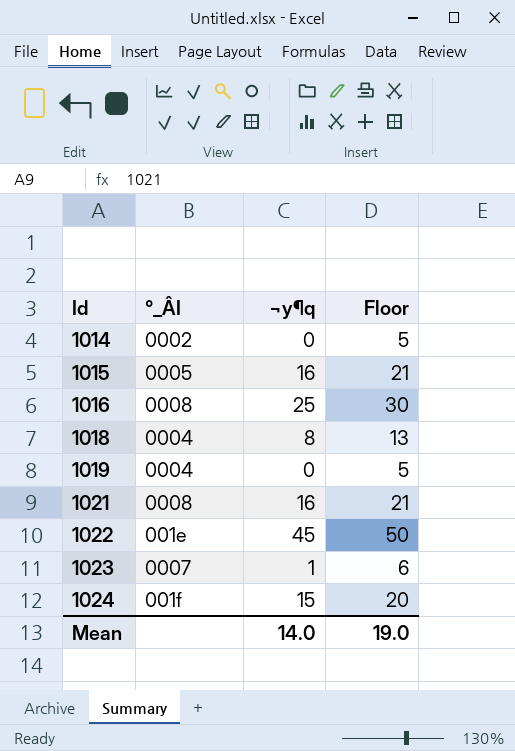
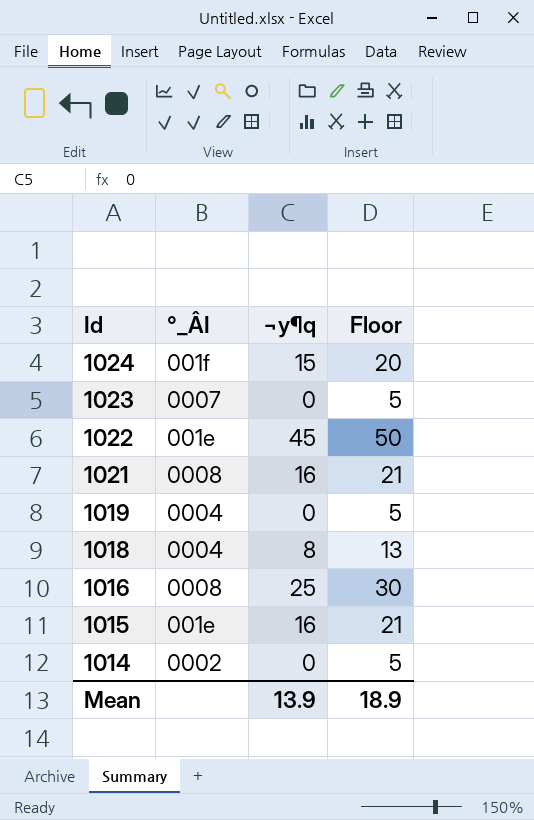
row order: Id ascending -> Id descending
1023 | ¬y¶q: 1 -> 0
1023 | Floor: 6 -> 5
1015 | °_ÂI: 0005 -> 001e
Mean | ¬y¶q: 14.0 -> 13.9
Mean | Floor: 19.0 -> 18.9

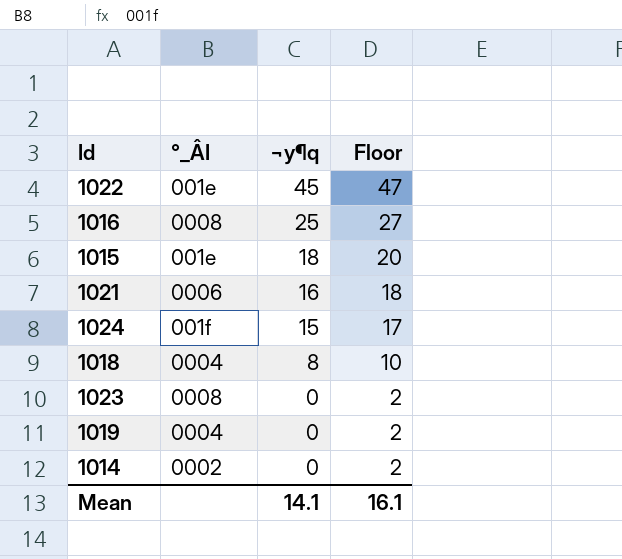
row order: Id descending -> ¬y¶q descending
column Floor | formula: [¬y¶q] + 5 -> [¬y¶q] + 2
1015 | ¬y¶q: 16 -> 18
1021 | °_ÂI: 0008 -> 0006
1023 | °_ÂI: 0007 -> 0008
Mean | ¬y¶q: 13.9 -> 14.1
Mean | Floor: 18.9 -> 16.1

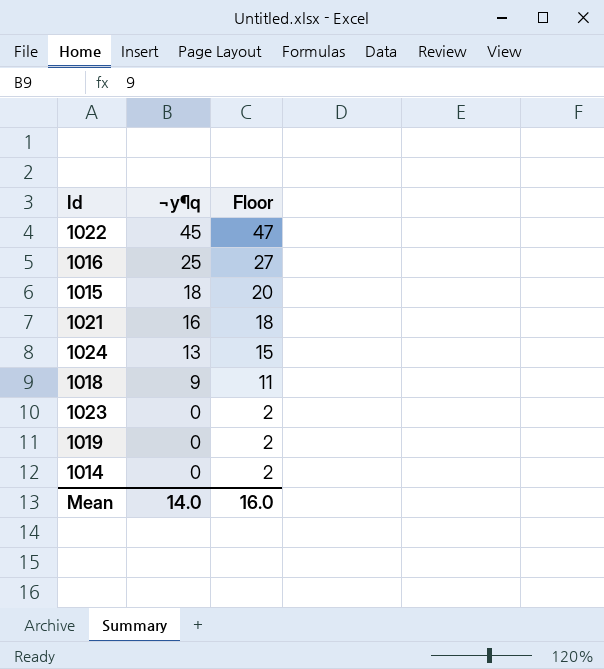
column °_ÂI | position: 2 -> none
1024 | ¬y¶q: 15 -> 13
1024 | Floor: 17 -> 15
1018 | ¬y¶q: 8 -> 9
1018 | Floor: 10 -> 11
Mean | ¬y¶q: 14.1 -> 14.0
Mean | Floor: 16.1 -> 16.0

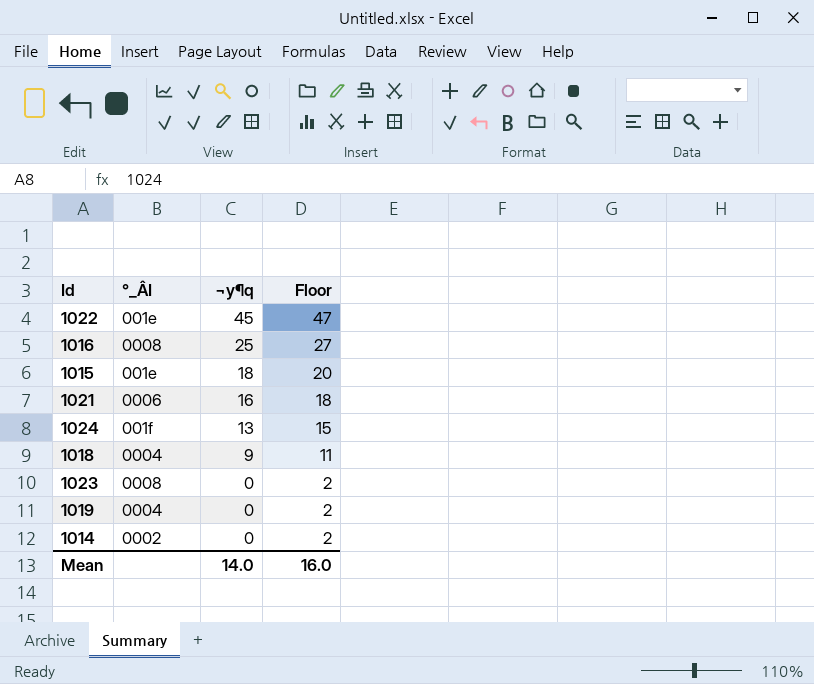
column °_ÂI | position: none -> 2

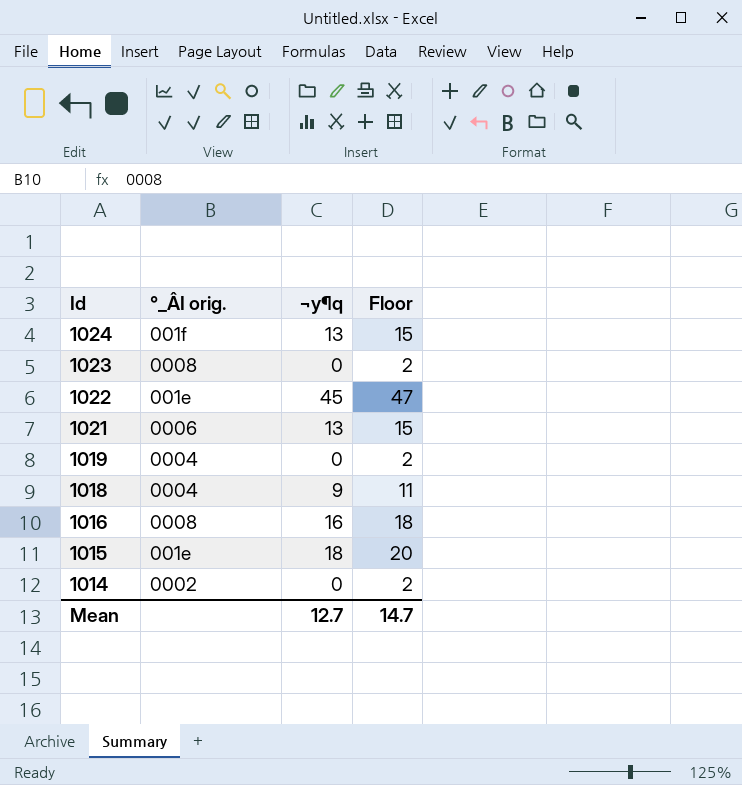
row order: ¬y¶q descending -> Id descending
column name: °_ÂI -> °_ÂI orig.
1021 | ¬y¶q: 16 -> 13
1021 | Floor: 18 -> 15
1016 | ¬y¶q: 25 -> 16
1016 | Floor: 27 -> 18
Mean | ¬y¶q: 14.0 -> 12.7
Mean | Floor: 16.0 -> 14.7

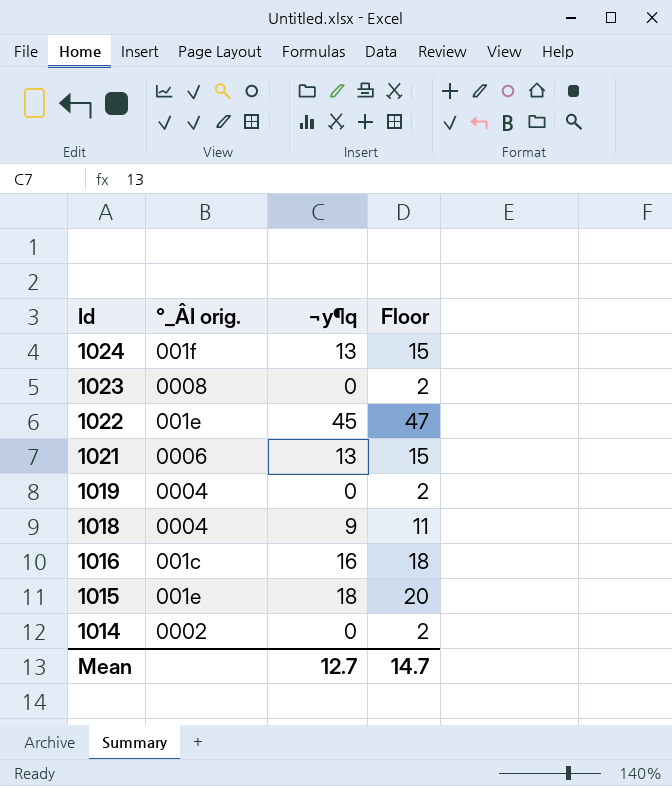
1016 | °_ÂI orig.: 0008 -> 001c

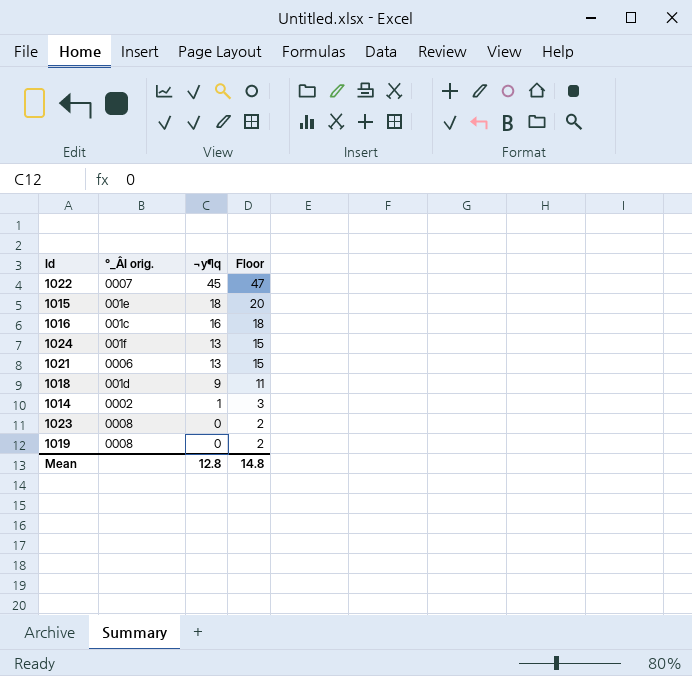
row order: Id descending -> ¬y¶q descending
1022 | °_ÂI orig.: 001e -> 0007
1018 | °_ÂI orig.: 0004 -> 001d
1014 | ¬y¶q: 0 -> 1
1014 | Floor: 2 -> 3
1019 | °_ÂI orig.: 0004 -> 0008
Mean | ¬y¶q: 12.7 -> 12.8
Mean | Floor: 14.7 -> 14.8

